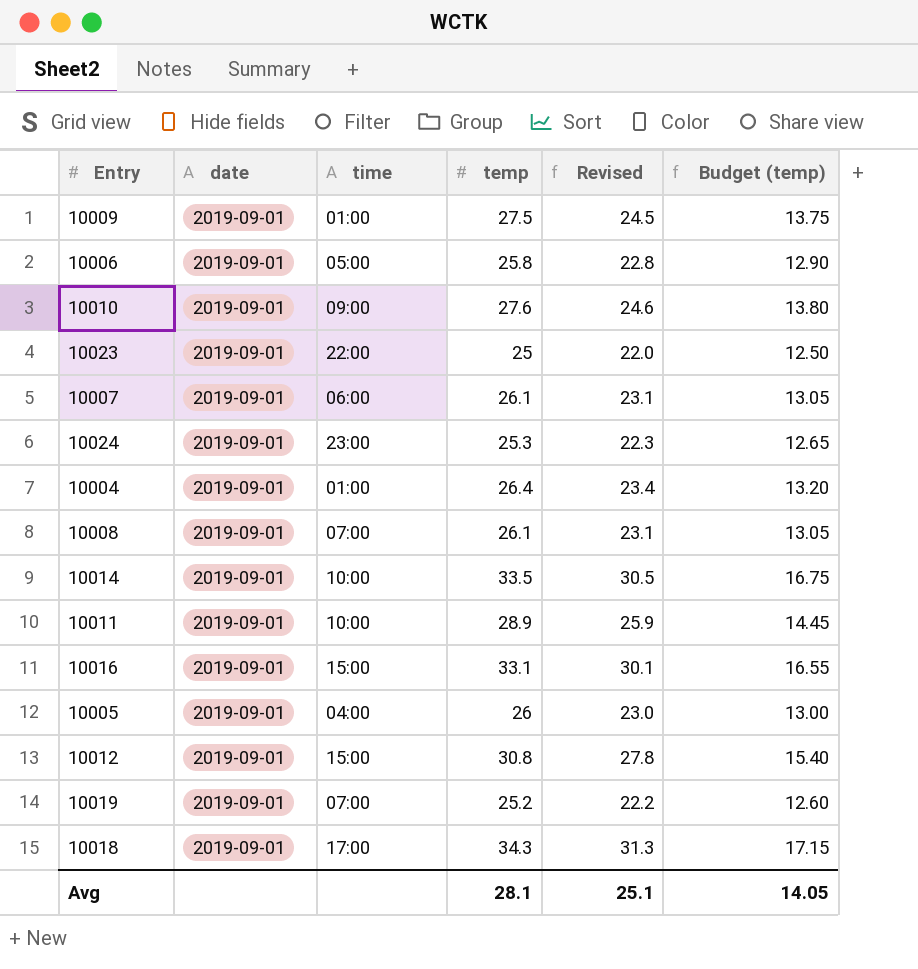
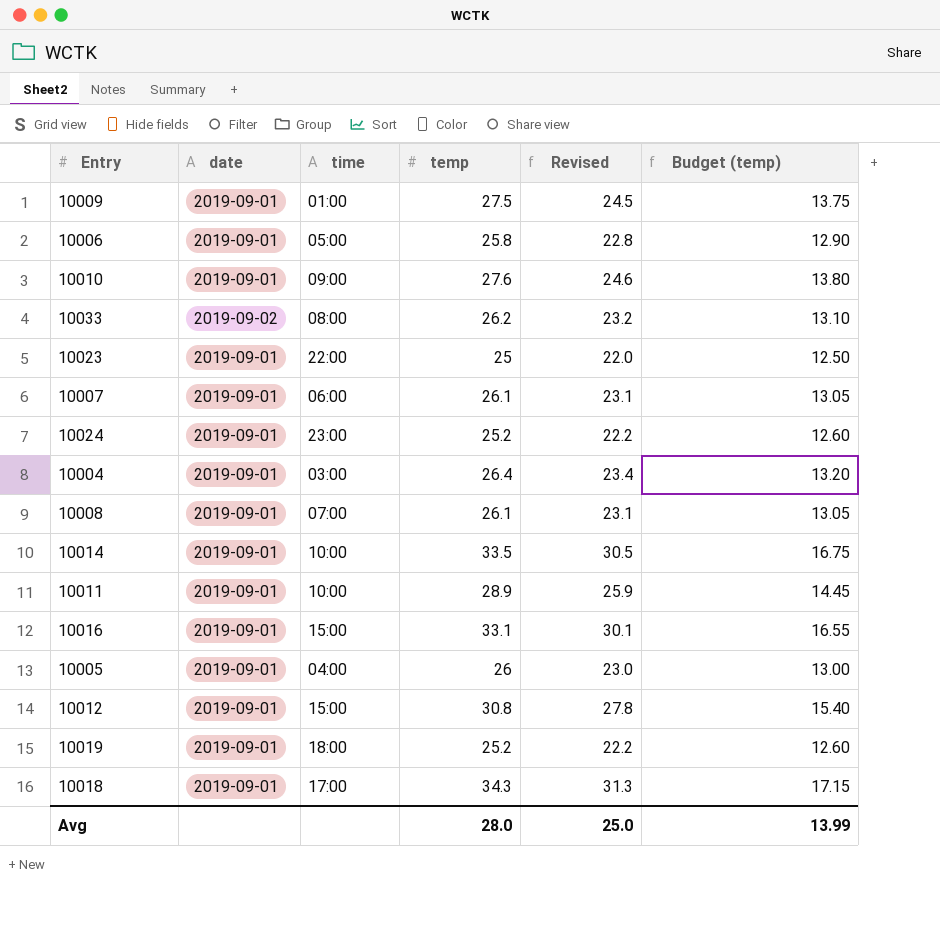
row 10033: none -> 2019-09-02 | 08:00 | 26.2 | 23.2 | 13.10
10024 | temp: 25.3 -> 25.2
10024 | Revised: 22.3 -> 22.2
10024 | Budget (temp): 12.65 -> 12.60
10004 | time: 01:00 -> 03:00
10019 | time: 07:00 -> 18:00
Avg | temp: 28.1 -> 28.0
Avg | Revised: 25.1 -> 25.0
Avg | Budget (temp): 14.05 -> 13.99

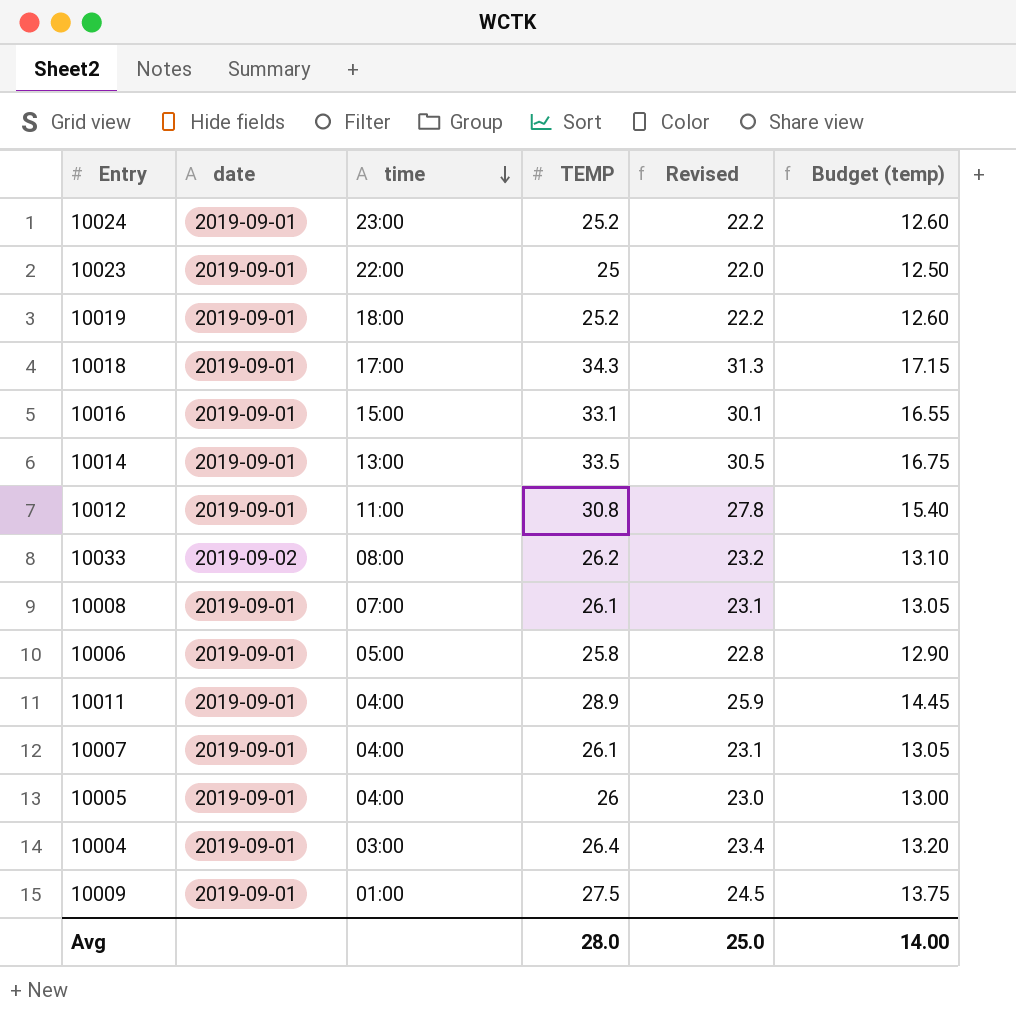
row order: none -> time descending
column name: temp -> TEMP
row 10010: 2019-09-01 | 09:00 | 27.6 | 24.6 | 13.80 -> none
10014 | time: 10:00 -> 13:00
10012 | time: 15:00 -> 11:00
10011 | time: 10:00 -> 04:00
10007 | time: 06:00 -> 04:00
Avg | Budget (temp): 13.99 -> 14.00

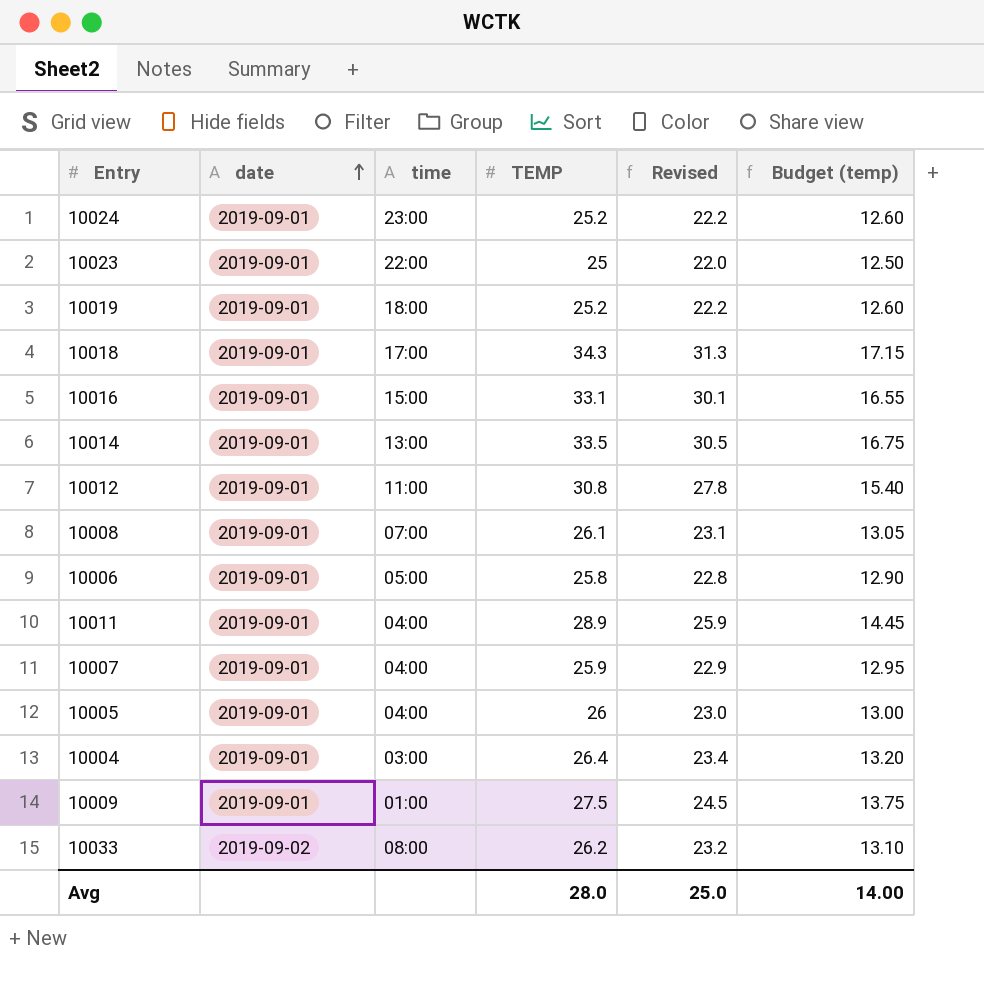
row order: time descending -> date ascending
10007 | TEMP: 26.1 -> 25.9
10007 | Revised: 23.1 -> 22.9
10007 | Budget (temp): 13.05 -> 12.95

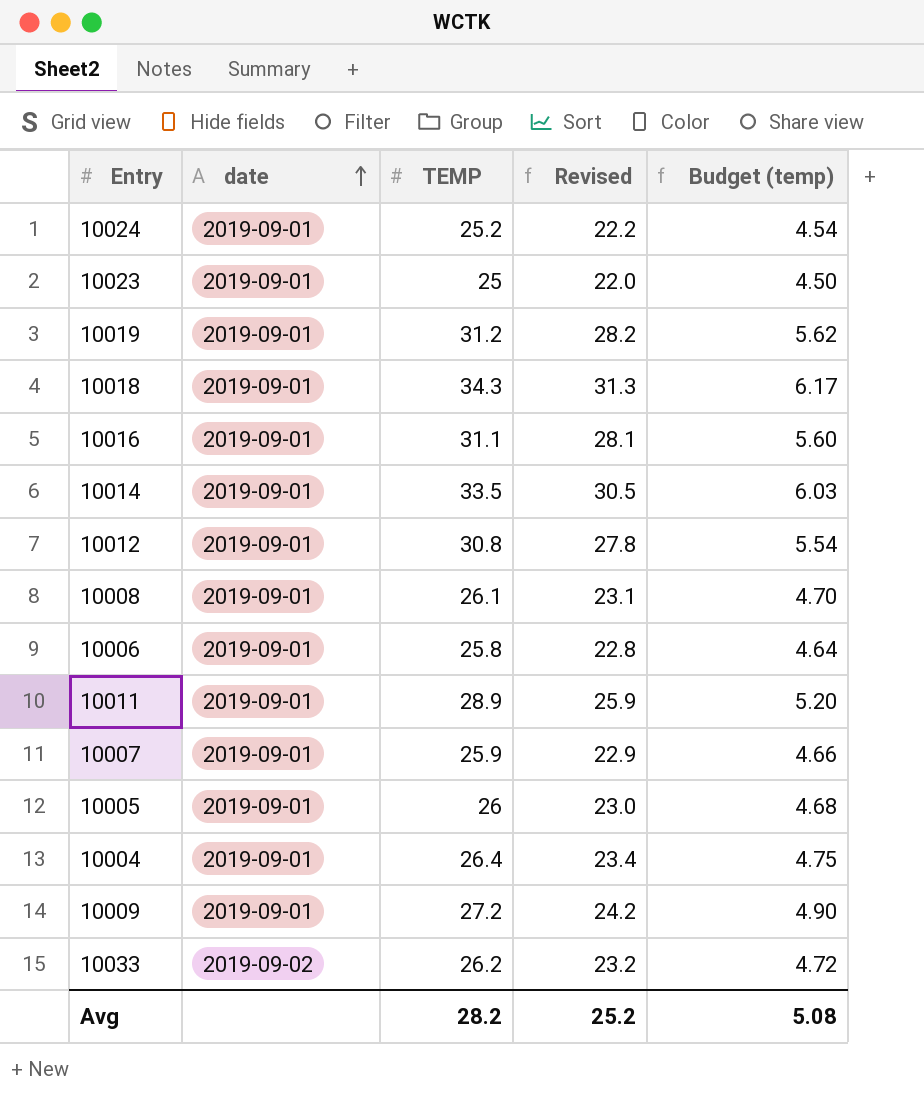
column time | position: 3 -> none
column Budget (temp) | formula: [TEMP] * 0.5 -> [TEMP] * 0.18
10019 | TEMP: 25.2 -> 31.2
10019 | Revised: 22.2 -> 28.2
10016 | TEMP: 33.1 -> 31.1
10016 | Revised: 30.1 -> 28.1
10009 | TEMP: 27.5 -> 27.2
10009 | Revised: 24.5 -> 24.2
Avg | TEMP: 28.0 -> 28.2
Avg | Revised: 25.0 -> 25.2
Avg | Budget (temp): 14.00 -> 5.08

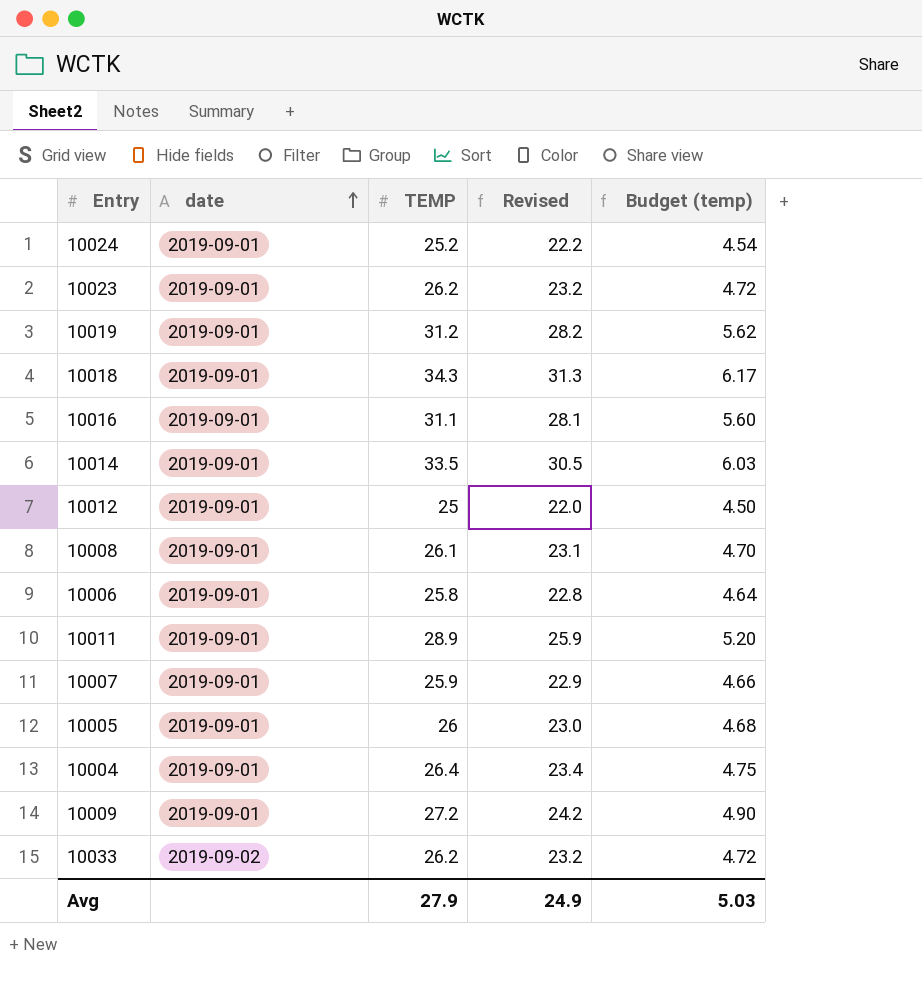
10023 | TEMP: 25 -> 26.2
10023 | Revised: 22.0 -> 23.2
10023 | Budget (temp): 4.50 -> 4.72
10012 | TEMP: 30.8 -> 25
10012 | Revised: 27.8 -> 22.0
10012 | Budget (temp): 5.54 -> 4.50
Avg | TEMP: 28.2 -> 27.9
Avg | Revised: 25.2 -> 24.9
Avg | Budget (temp): 5.08 -> 5.03

